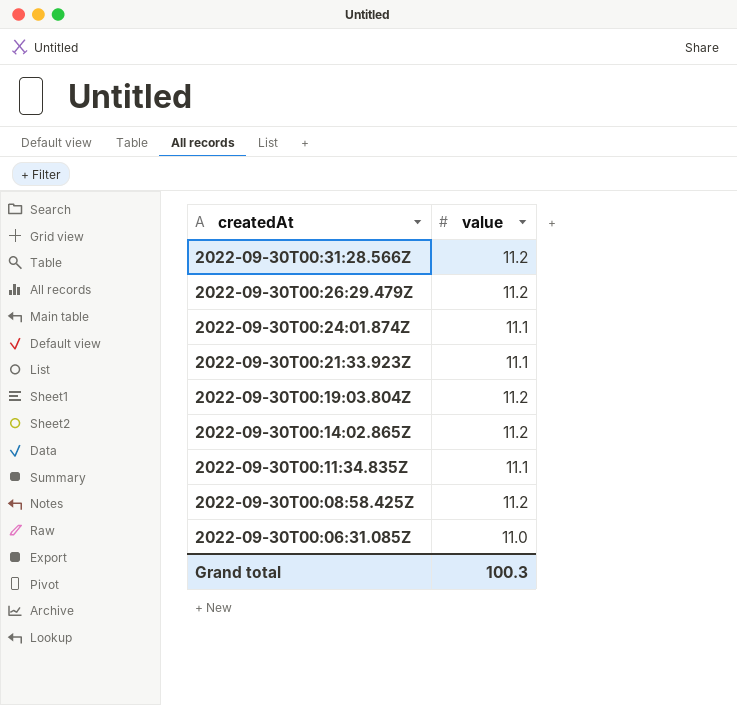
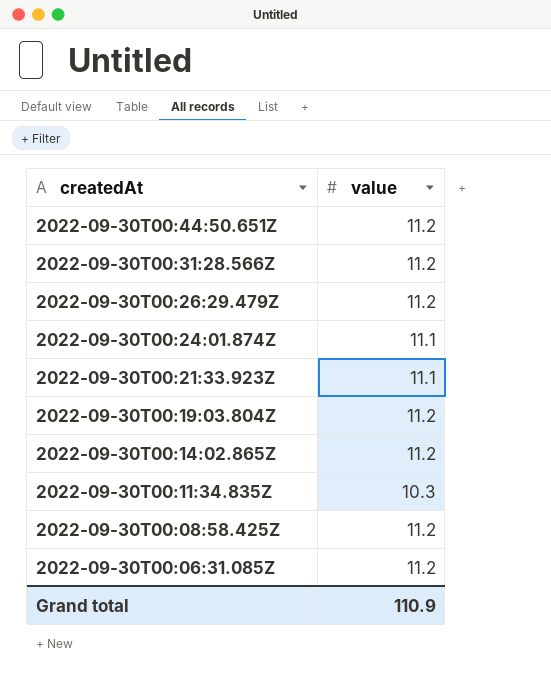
row 2022-09-30T00:44:50.651Z: none -> 11.2
2022-09-30T00:11:34.835Z | value: 11.1 -> 10.3
2022-09-30T00:06:31.085Z | value: 11.0 -> 11.2
Grand total | value: 100.3 -> 110.9

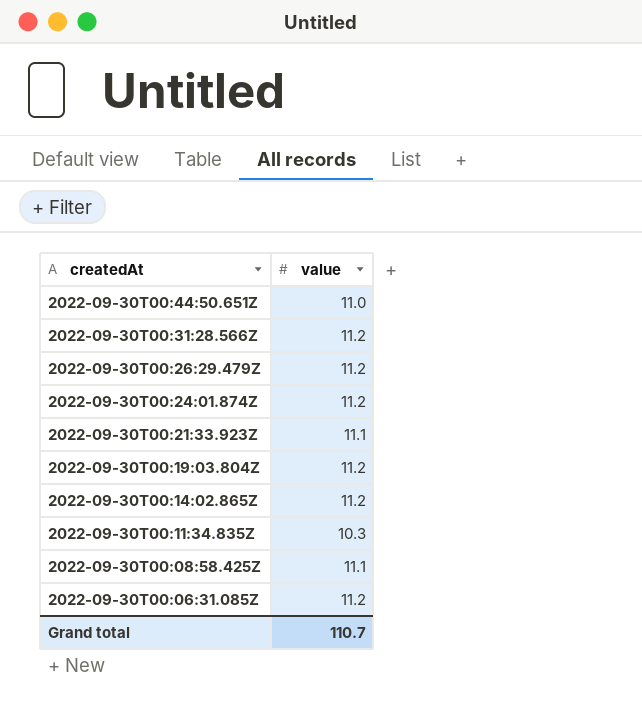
2022-09-30T00:44:50.651Z | value: 11.2 -> 11.0
2022-09-30T00:24:01.874Z | value: 11.1 -> 11.2
2022-09-30T00:08:58.425Z | value: 11.2 -> 11.1
Grand total | value: 110.9 -> 110.7

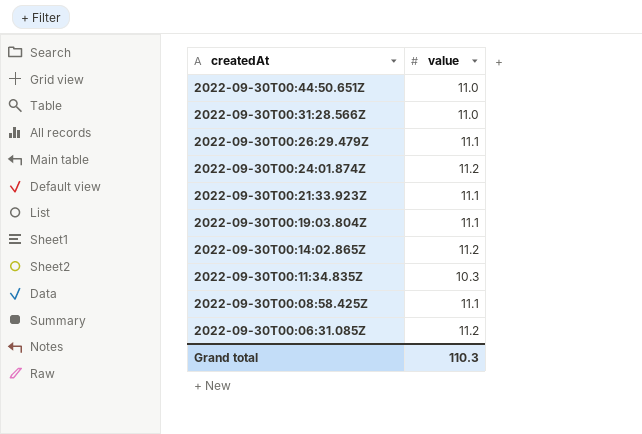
2022-09-30T00:31:28.566Z | value: 11.2 -> 11.0
2022-09-30T00:26:29.479Z | value: 11.2 -> 11.1
2022-09-30T00:19:03.804Z | value: 11.2 -> 11.1
Grand total | value: 110.7 -> 110.3

